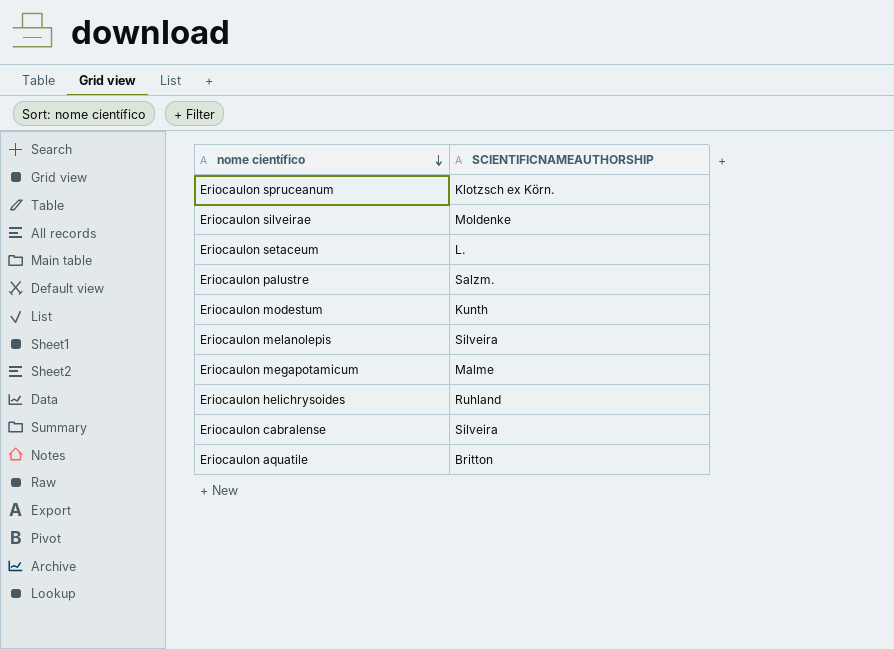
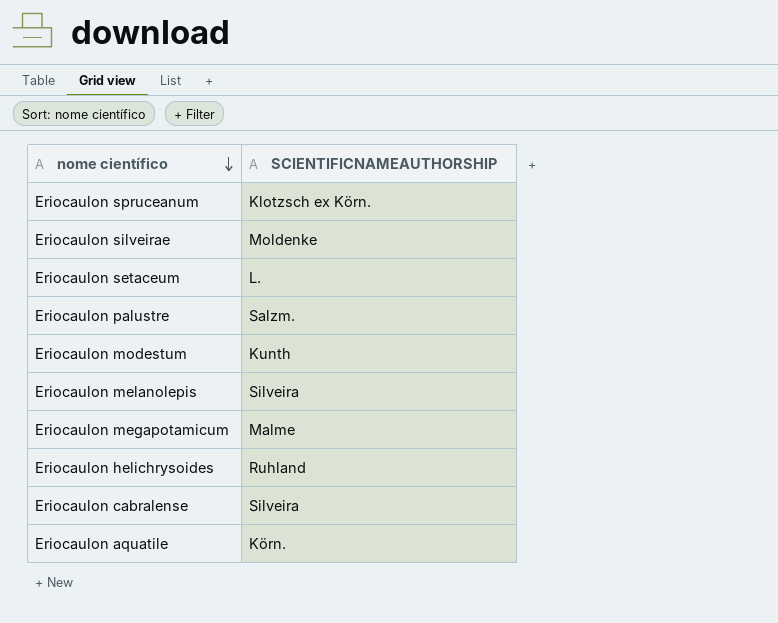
Eriocaulon aquatile | SCIENTIFICNAMEAUTHORSHIP: Britton -> Körn.

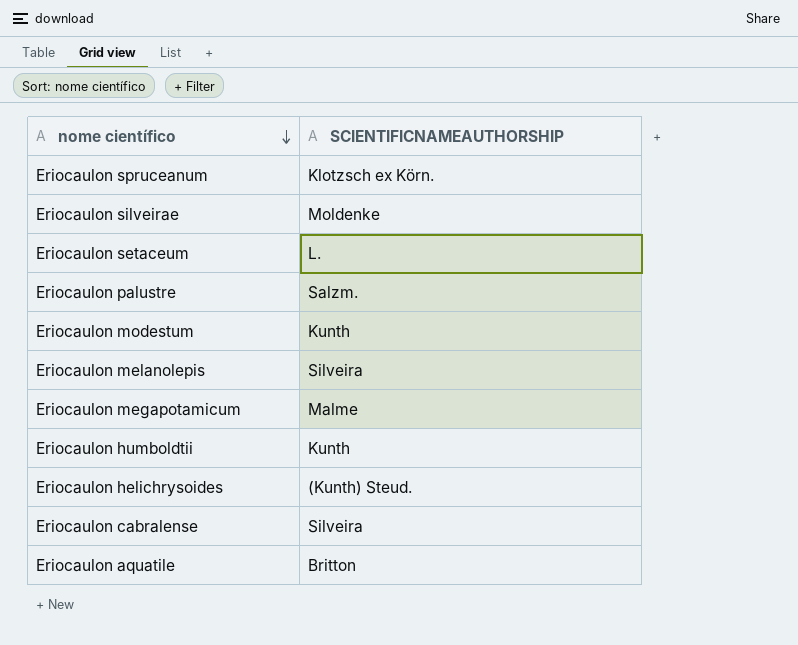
row Eriocaulon humboldtii: none -> Kunth
Eriocaulon helichrysoides | SCIENTIFICNAMEAUTHORSHIP: Ruhland -> (Kunth) Steud.
Eriocaulon aquatile | SCIENTIFICNAMEAUTHORSHIP: Körn. -> Britton

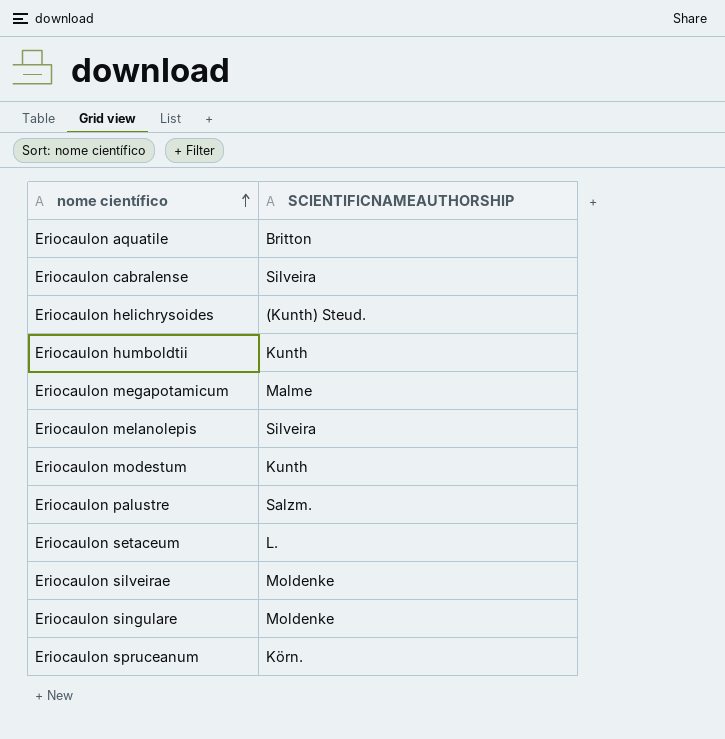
row order: nome científico descending -> nome científico ascending
row Eriocaulon singulare: none -> Moldenke
Eriocaulon spruceanum | SCIENTIFICNAMEAUTHORSHIP: Klotzsch ex Körn. -> Körn.

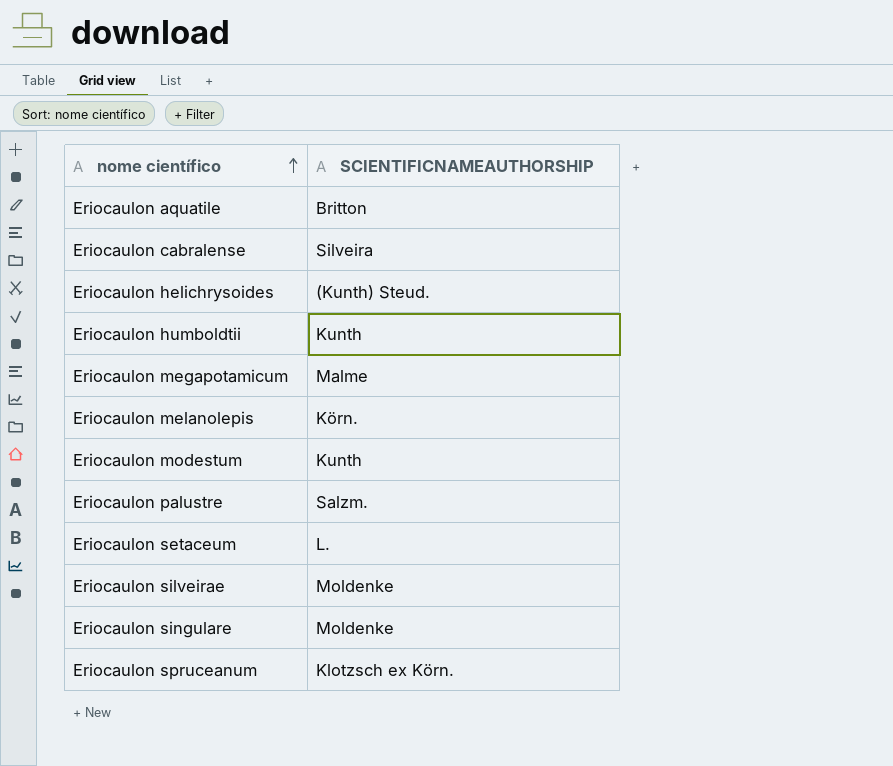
Eriocaulon melanolepis | SCIENTIFICNAMEAUTHORSHIP: Silveira -> Körn.
Eriocaulon spruceanum | SCIENTIFICNAMEAUTHORSHIP: Körn. -> Klotzsch ex Körn.

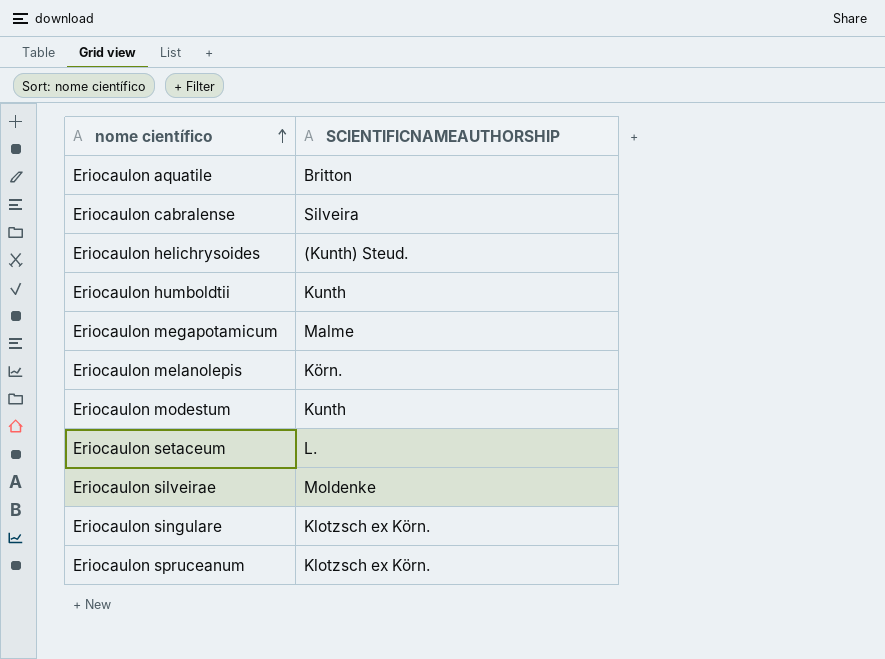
row Eriocaulon palustre: Salzm. -> none
Eriocaulon singulare | SCIENTIFICNAMEAUTHORSHIP: Moldenke -> Klotzsch ex Körn.

